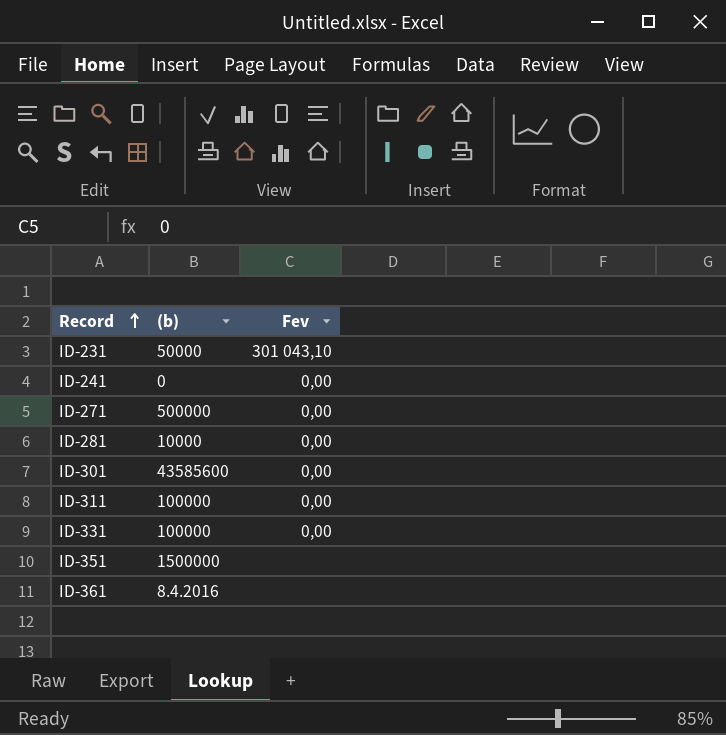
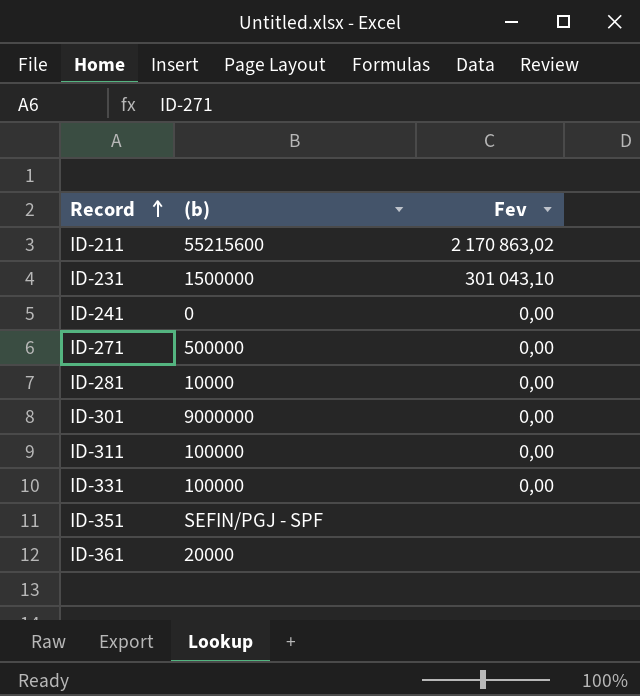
row ID-211: none -> 55215600 | 2 170 863,02
ID-231 | (b): 50000 -> 1500000
ID-301 | (b): 43585600 -> 9000000
ID-351 | (b): 1500000 -> SEFIN/PGJ - SPF
ID-361 | (b): 8.4.2016 -> 20000

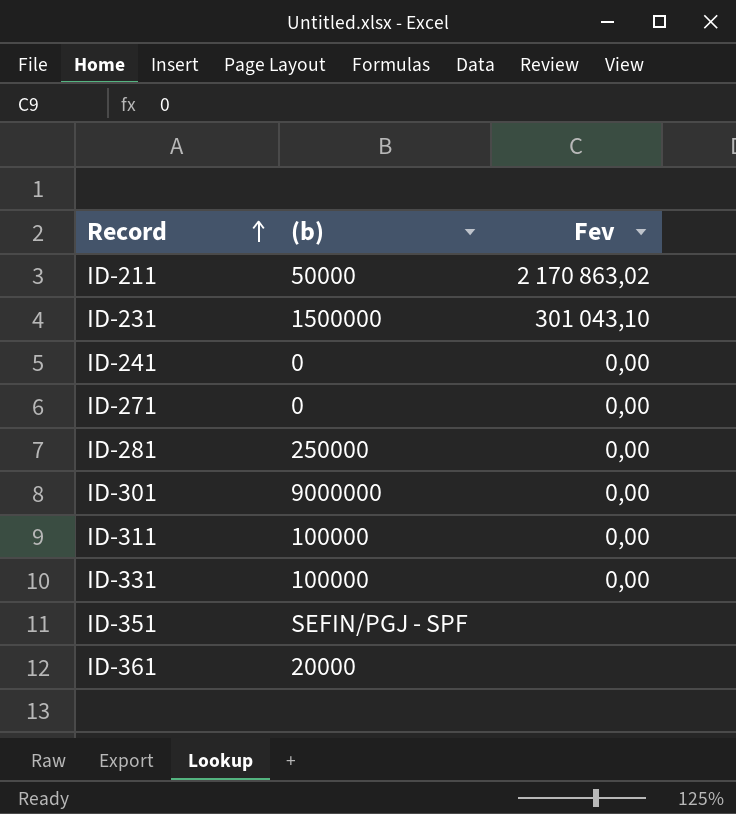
ID-211 | (b): 55215600 -> 50000
ID-271 | (b): 500000 -> 0
ID-281 | (b): 10000 -> 250000

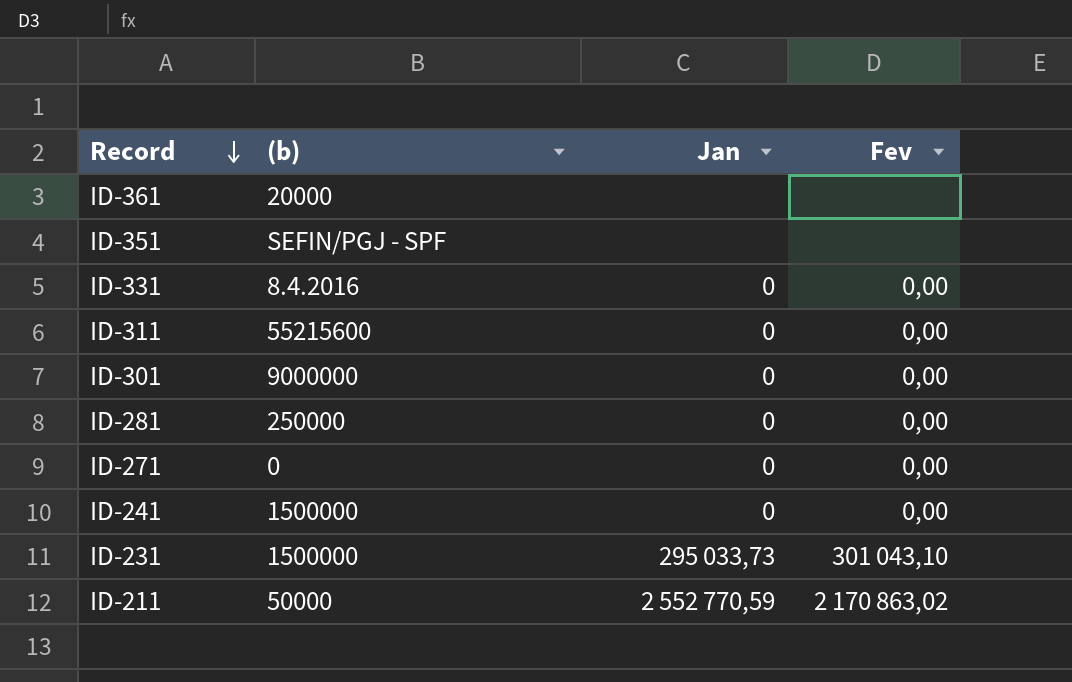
row order: Record ascending -> Record descending
column Jan | position: none -> 3
ID-331 | (b): 100000 -> 8.4.2016
ID-311 | (b): 100000 -> 55215600
ID-241 | (b): 0 -> 1500000

